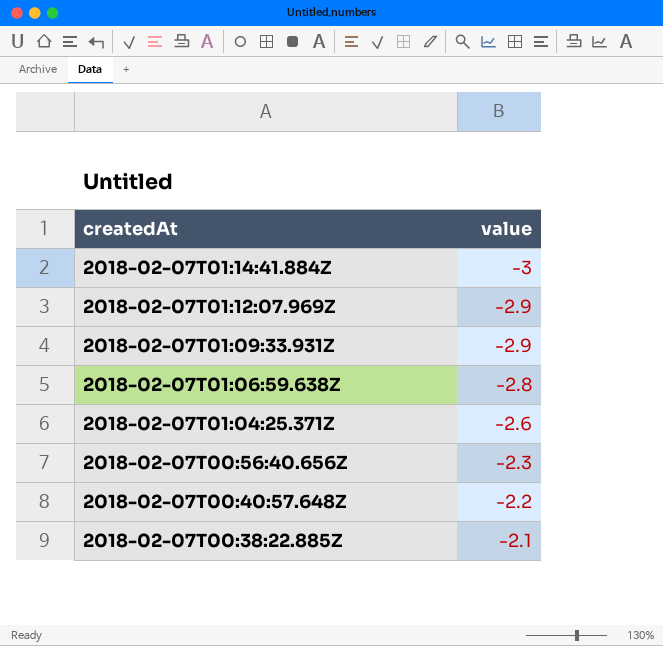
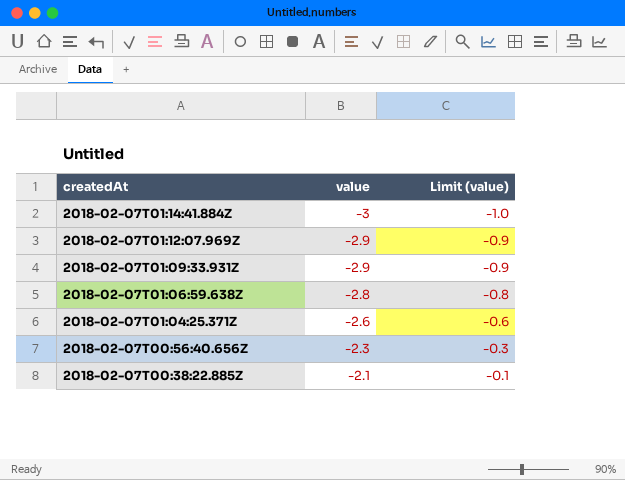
column Limit (value) | formula: none -> [value] + 2
row 2018-02-07T00:40:57.648Z: -2.2 -> none

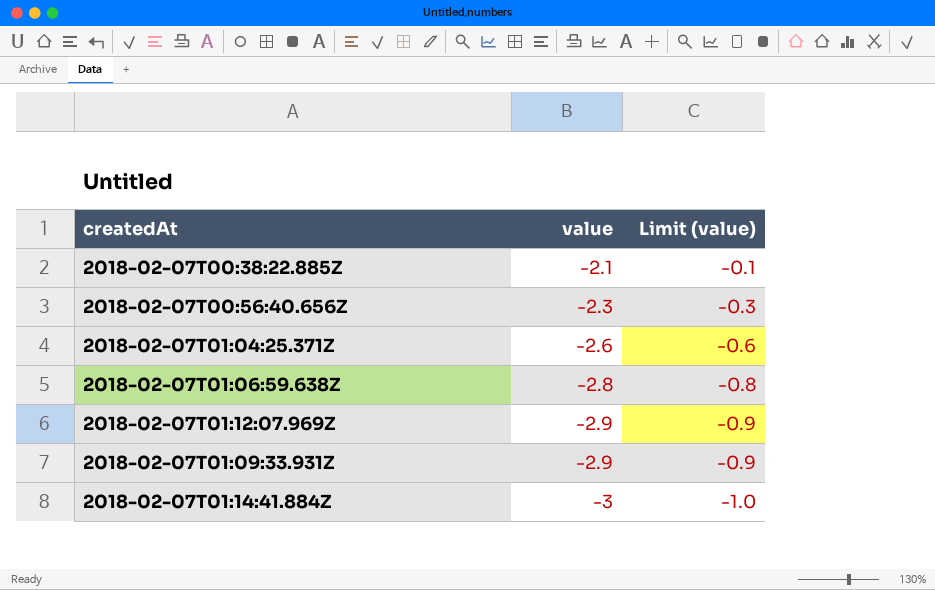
row order: createdAt descending -> value descending

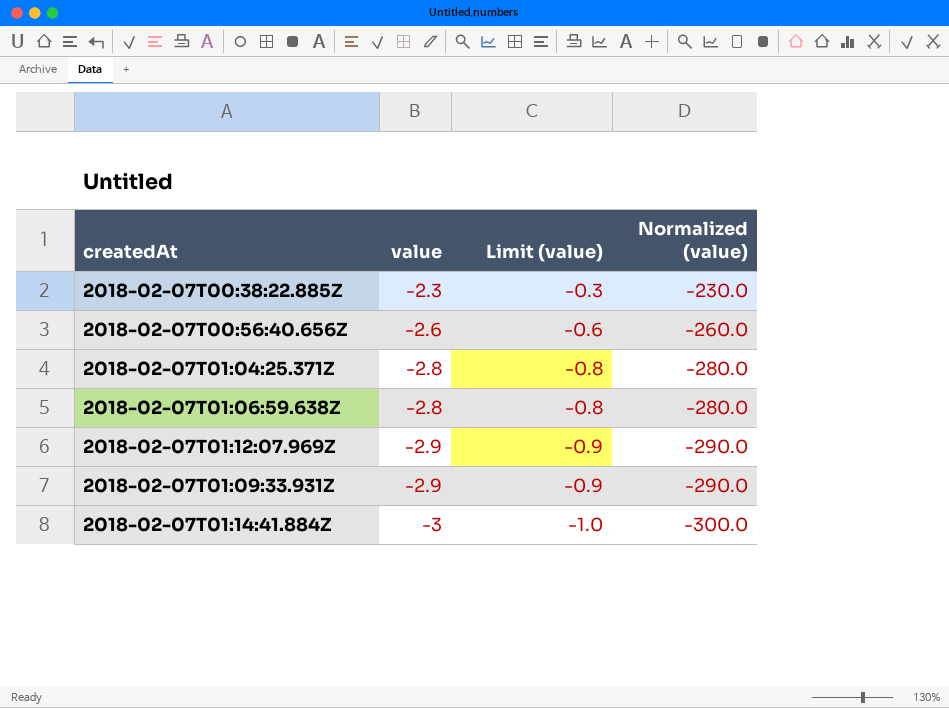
column Normalized (value) | formula: none -> [value] * 100
2018-02-07T00:38:22.885Z | value: -2.1 -> -2.3
2018-02-07T00:38:22.885Z | Limit (value): -0.1 -> -0.3
2018-02-07T00:56:40.656Z | value: -2.3 -> -2.6
2018-02-07T00:56:40.656Z | Limit (value): -0.3 -> -0.6
2018-02-07T01:04:25.371Z | value: -2.6 -> -2.8
2018-02-07T01:04:25.371Z | Limit (value): -0.6 -> -0.8

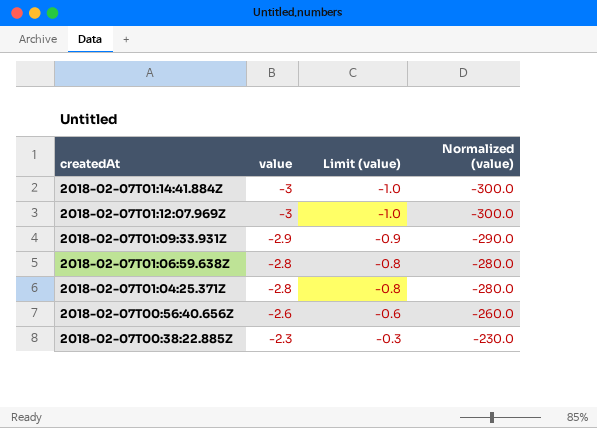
row order: value descending -> createdAt descending
2018-02-07T01:12:07.969Z | value: -2.9 -> -3
2018-02-07T01:12:07.969Z | Limit (value): -0.9 -> -1.0
2018-02-07T01:12:07.969Z | Normalized (value): -290.0 -> -300.0

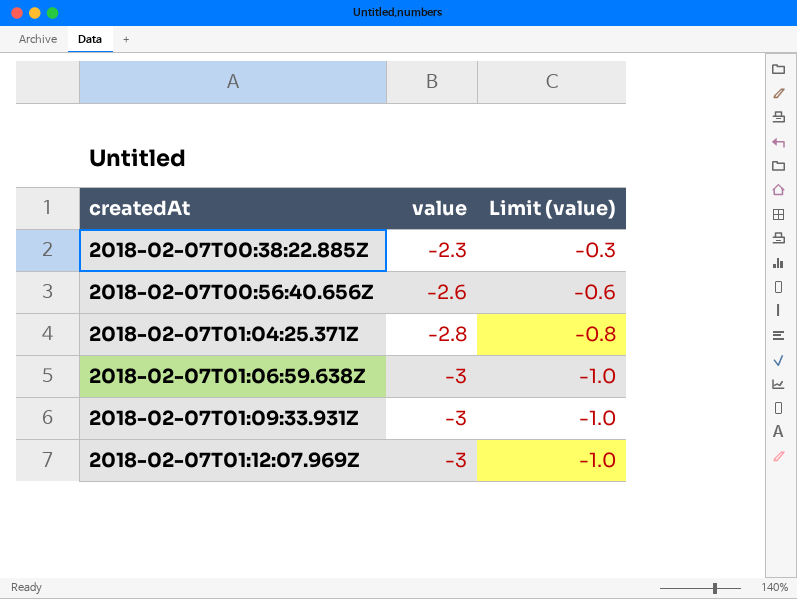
row order: createdAt descending -> createdAt ascending
column Normalized (value) | formula: [value] * 100 -> none
row 2018-02-07T01:14:41.884Z: -3 | -1.0 | -300.0 -> none
2018-02-07T01:06:59.638Z | value: -2.8 -> -3
2018-02-07T01:06:59.638Z | Limit (value): -0.8 -> -1.0
2018-02-07T01:09:33.931Z | value: -2.9 -> -3
2018-02-07T01:09:33.931Z | Limit (value): -0.9 -> -1.0

